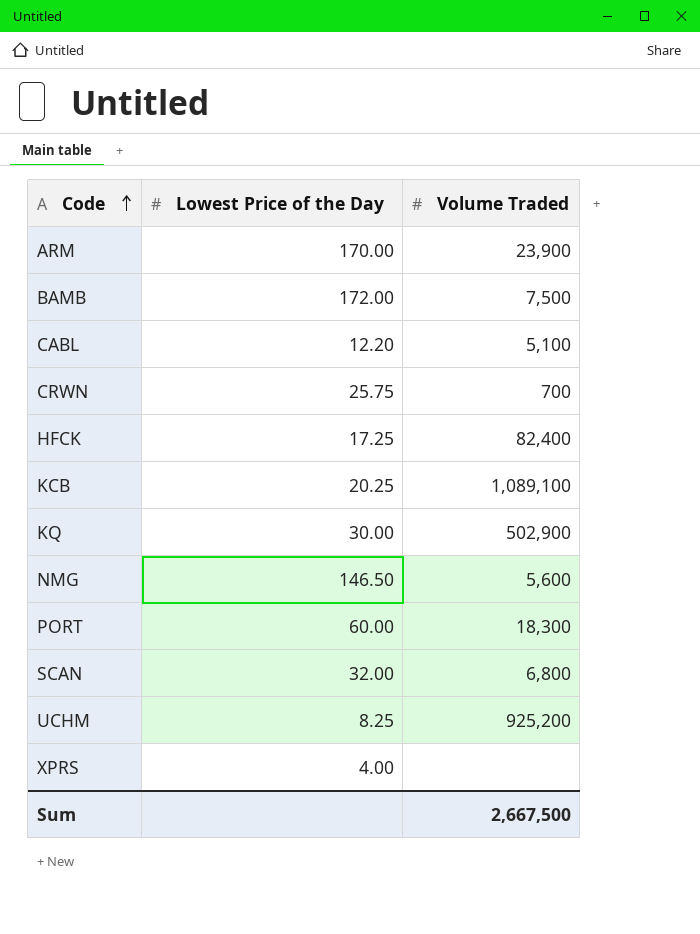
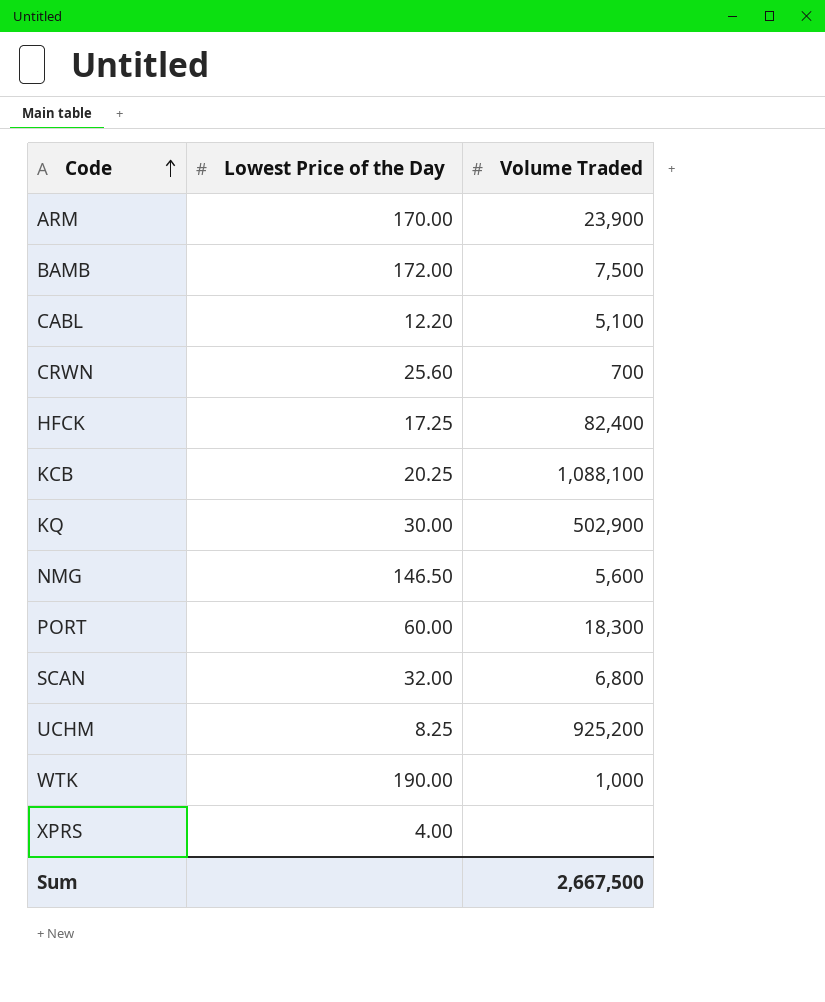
CRWN | Lowest Price of the Day: 25.75 -> 25.60
KCB | Volume Traded: 1,089,100 -> 1,088,100
row WTK: none -> 190.00 | 1,000

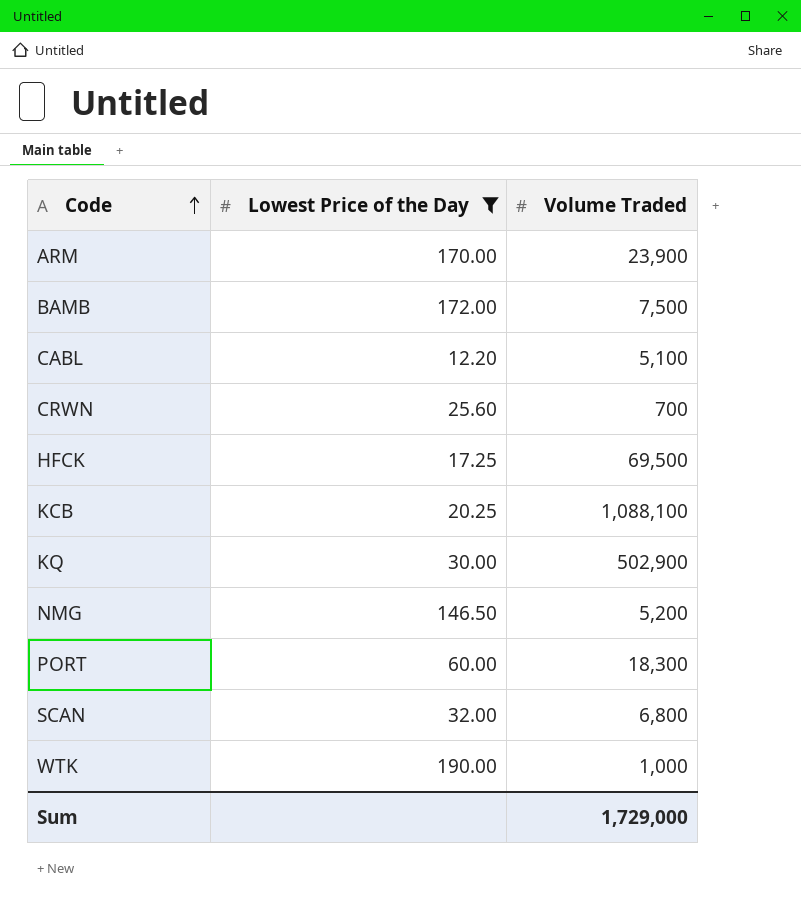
filter: none -> Lowest Price of the Day >= 12.20
HFCK | Volume Traded: 82,400 -> 69,500
NMG | Volume Traded: 5,600 -> 5,200
Sum | Volume Traded: 2,667,500 -> 1,729,000

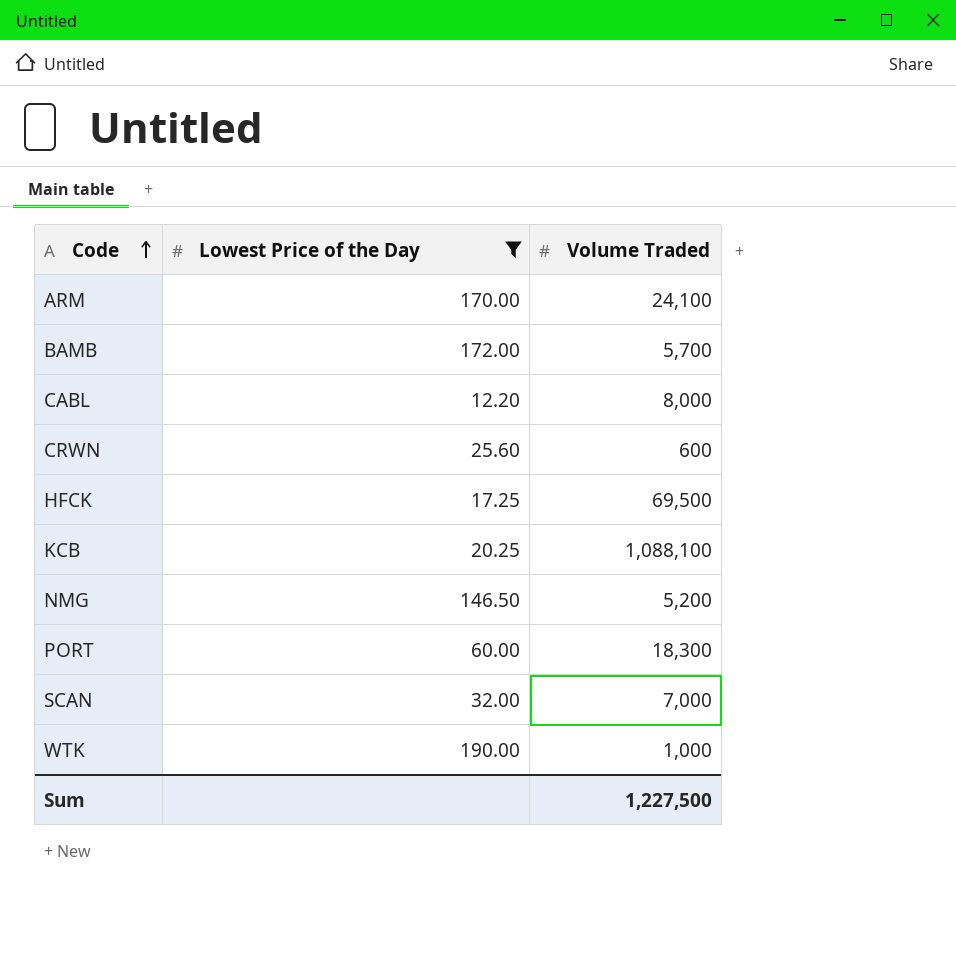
row KQ: 30.00 | 502,900 -> none
ARM | Volume Traded: 23,900 -> 24,100
BAMB | Volume Traded: 7,500 -> 5,700
CABL | Volume Traded: 5,100 -> 8,000
CRWN | Volume Traded: 700 -> 600
SCAN | Volume Traded: 6,800 -> 7,000
Sum | Volume Traded: 1,729,000 -> 1,227,500

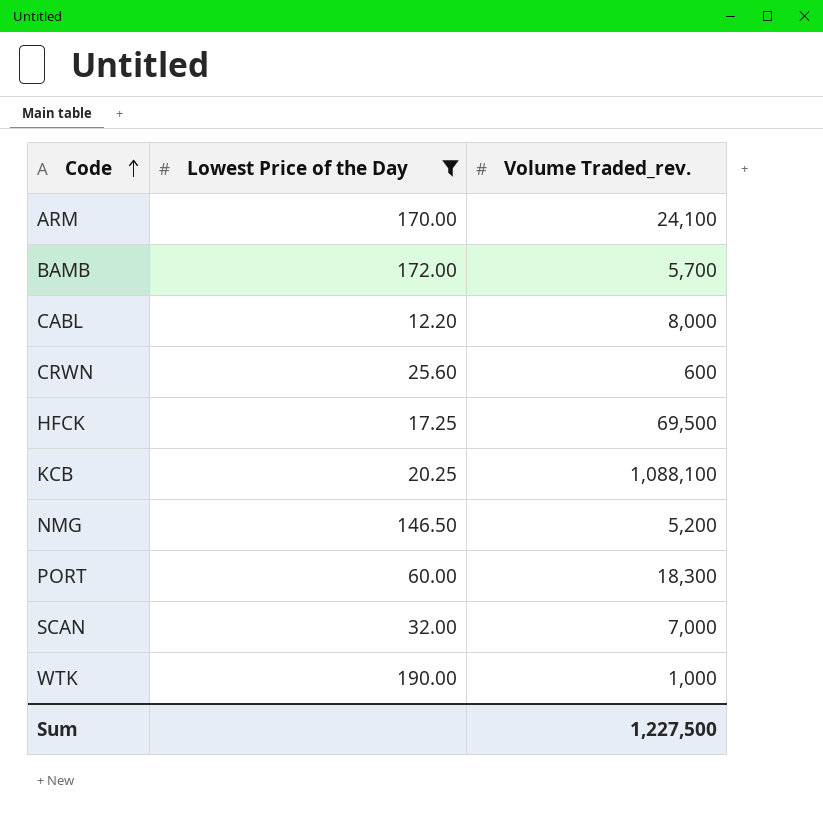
column name: Volume Traded -> Volume Traded_rev.

